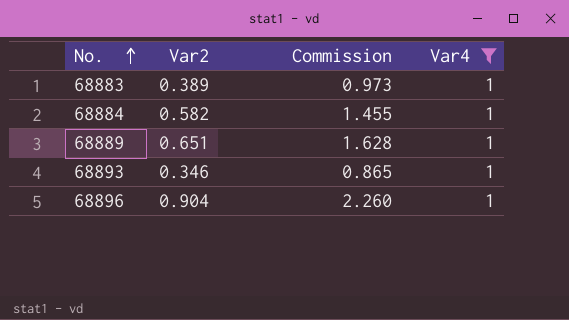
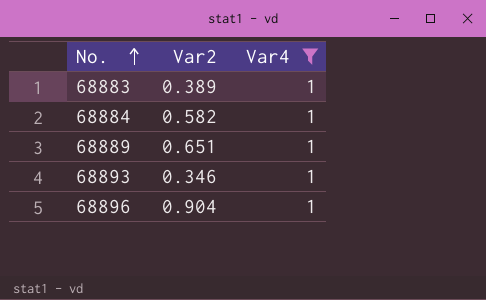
column Commission | formula: [Var2] * 2.5 -> none

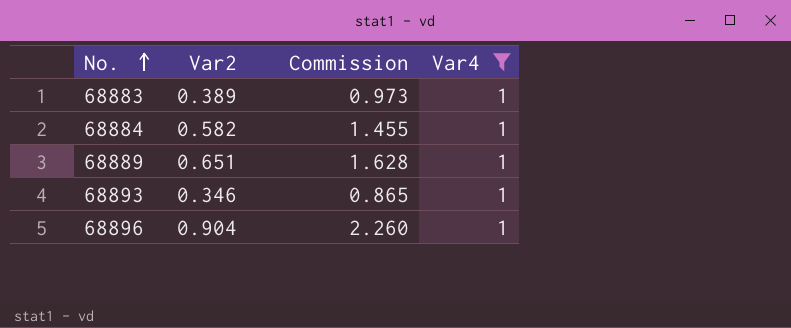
column Commission | formula: none -> [Var2] * 2.5

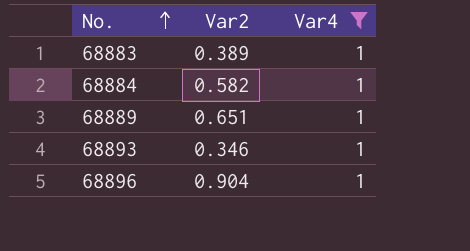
column Commission | formula: [Var2] * 2.5 -> none

